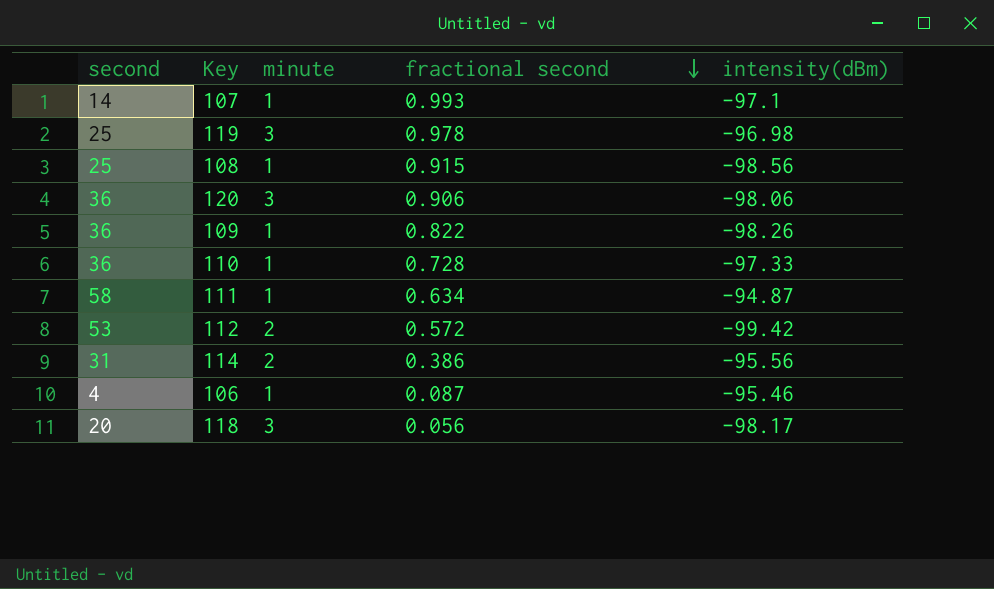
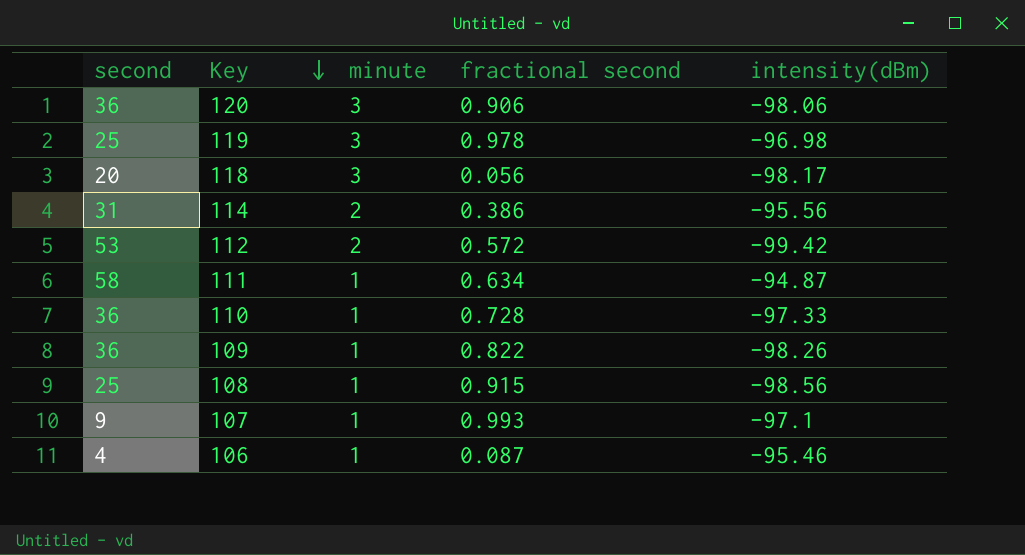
row order: fractional second descending -> Key descending
107 | second: 14 -> 9

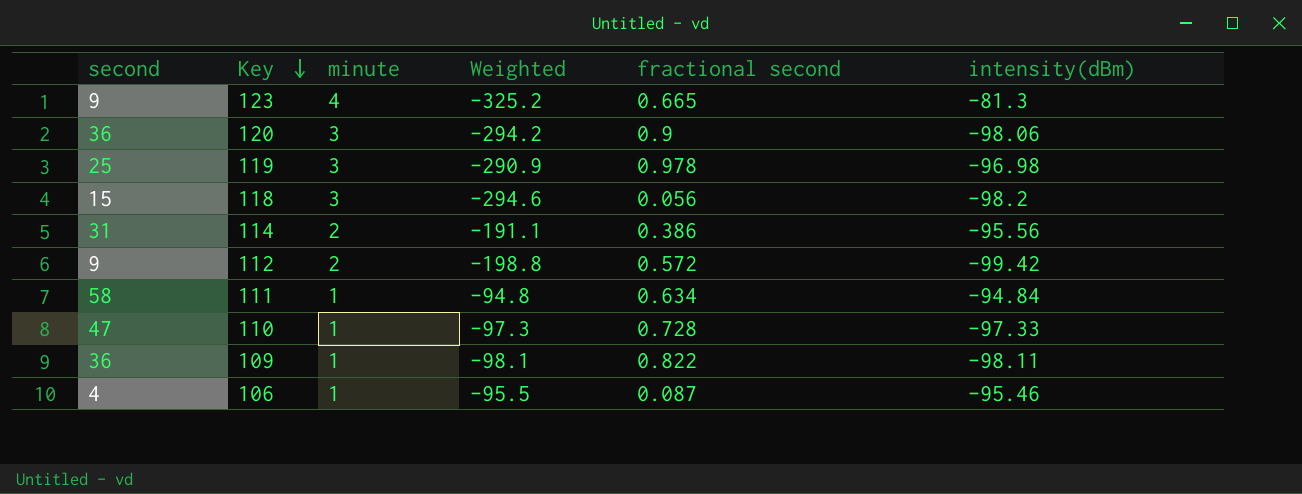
column Weighted | formula: none -> [minute] * [intensity(dBm)]
row 108: 25 | 1 | 0.915 | -98.56 -> none
row 107: 9 | 1 | 0.993 | -97.1 -> none
row 123: none -> 9 | 4 | -325.2 | 0.665 | -81.3
120 | fractional second: 0.906 -> 0.9
118 | second: 20 -> 15
118 | intensity(dBm): -98.17 -> -98.2
112 | second: 53 -> 9
111 | intensity(dBm): -94.87 -> -94.84
110 | second: 36 -> 47
109 | intensity(dBm): -98.26 -> -98.11

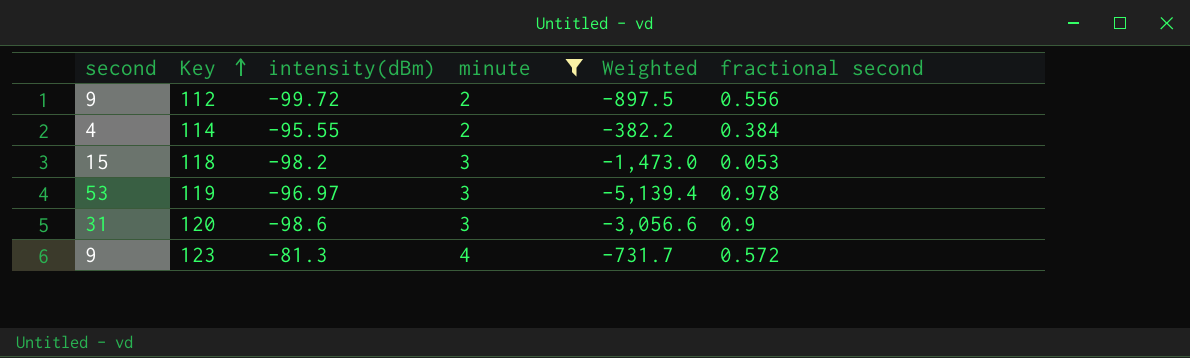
filter: none -> minute != 1
row order: Key descending -> Key ascending
column intensity(dBm) | position: 6 -> 3
column Weighted | formula: [minute] * [intensity(dBm)] -> [second] * [intensity(dBm)]
112 | intensity(dBm): -99.42 -> -99.72
112 | fractional second: 0.572 -> 0.556
114 | second: 31 -> 4
114 | intensity(dBm): -95.56 -> -95.55
114 | fractional second: 0.386 -> 0.384
118 | fractional second: 0.056 -> 0.053
119 | second: 25 -> 53
119 | intensity(dBm): -96.98 -> -96.97
120 | second: 36 -> 31
120 | intensity(dBm): -98.06 -> -98.6
123 | fractional second: 0.665 -> 0.572

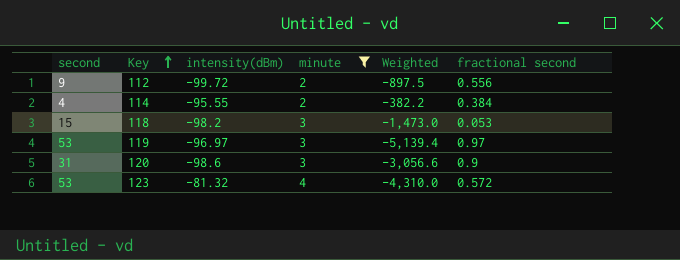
119 | fractional second: 0.978 -> 0.97
123 | second: 9 -> 53
123 | intensity(dBm): -81.3 -> -81.32
123 | Weighted: -731.7 -> -4,310.0

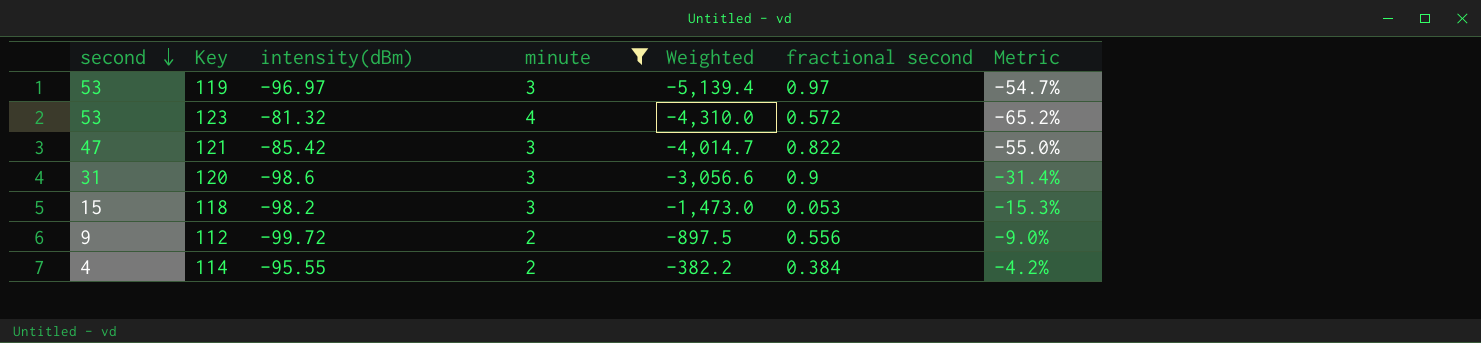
row order: Key ascending -> second descending
column Metric | formula: none -> [second] / [intensity(dBm)]
row 121: none -> 47 | -85.42 | 3 | -4,014.7 | 0.822 | -55.0%

